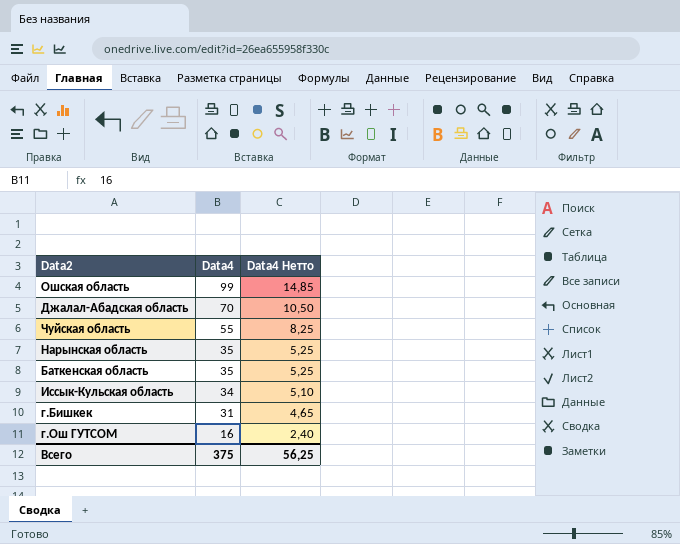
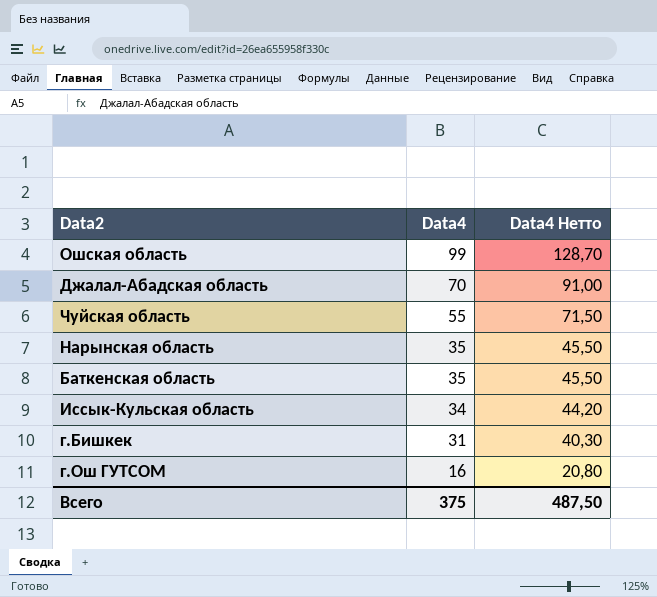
column Data4 Нетто | formula: [Data4] * 0,15 -> [Data4] * 1,3
Всего | Data4 Нетто: 56,25 -> 487,50

